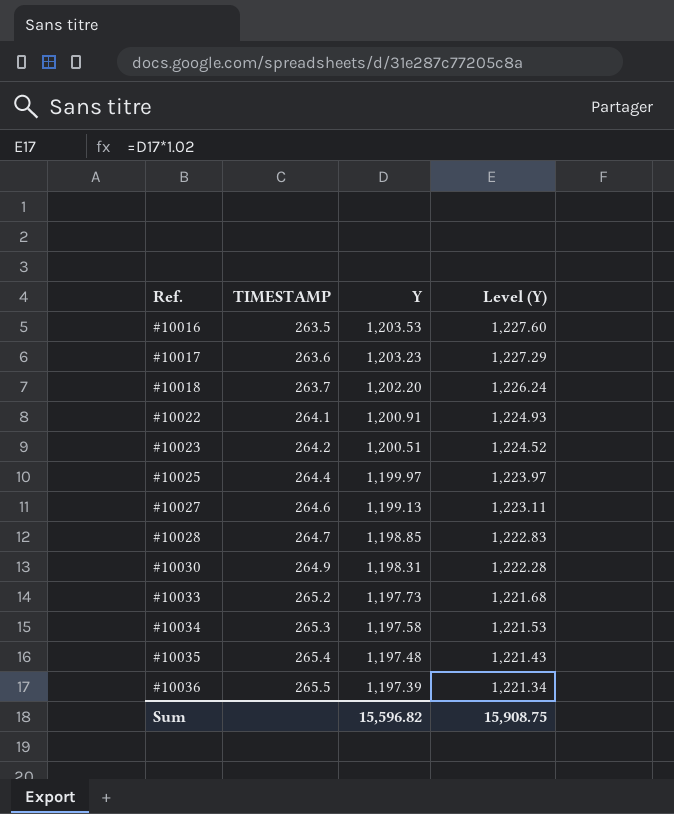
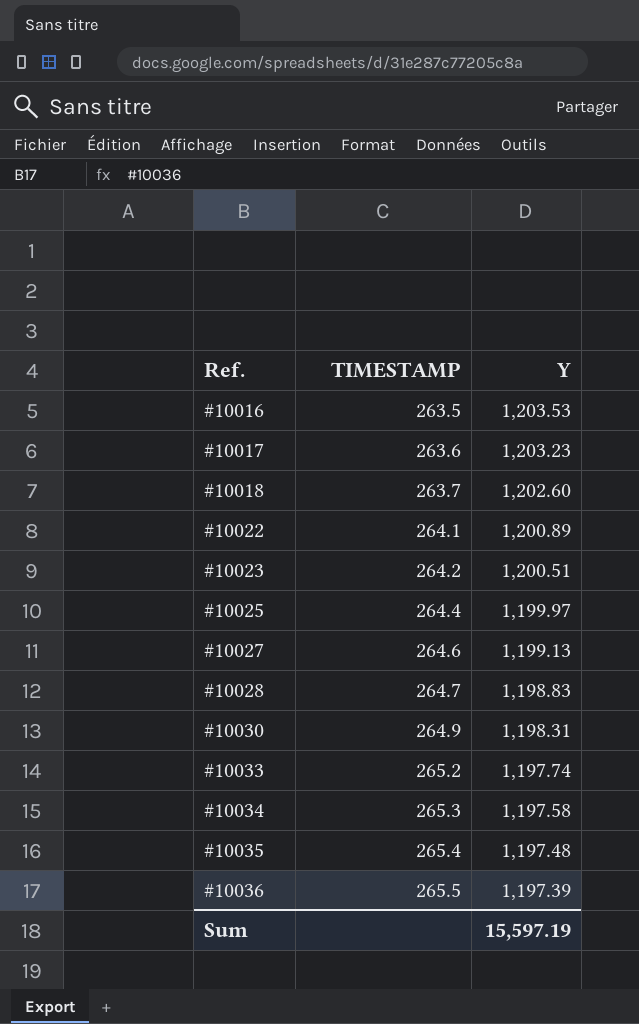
column Level (Y) | formula: [Y] * 1.02 -> none
#10018 | Y: 1,202.20 -> 1,202.60
#10022 | Y: 1,200.91 -> 1,200.89
#10028 | Y: 1,198.85 -> 1,198.83
#10033 | Y: 1,197.73 -> 1,197.74
Sum | Y: 15,596.82 -> 15,597.19

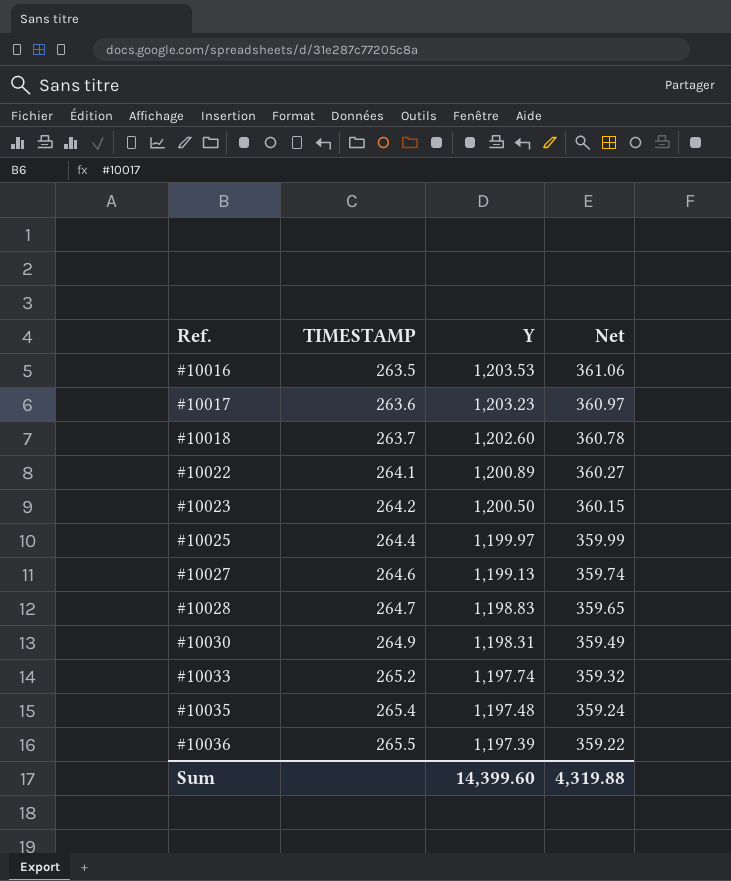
column Net | formula: none -> [Y] * 0.3
row #10034: 265.3 | 1,197.58 -> none
#10023 | Y: 1,200.51 -> 1,200.50
Sum | Y: 15,597.19 -> 14,399.60

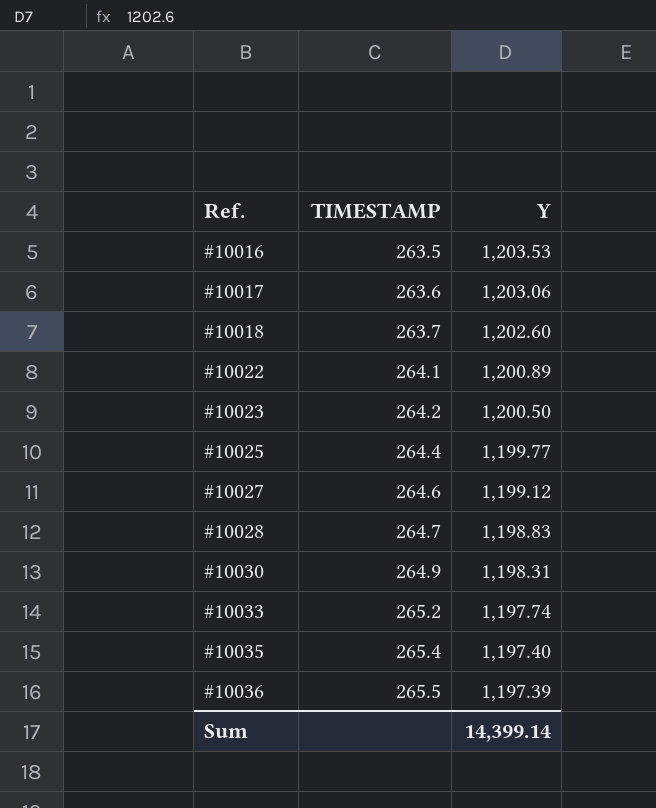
column Net | formula: [Y] * 0.3 -> none
#10017 | Y: 1,203.23 -> 1,203.06
#10025 | Y: 1,199.97 -> 1,199.77
#10027 | Y: 1,199.13 -> 1,199.12
#10035 | Y: 1,197.48 -> 1,197.40
Sum | Y: 14,399.60 -> 14,399.14

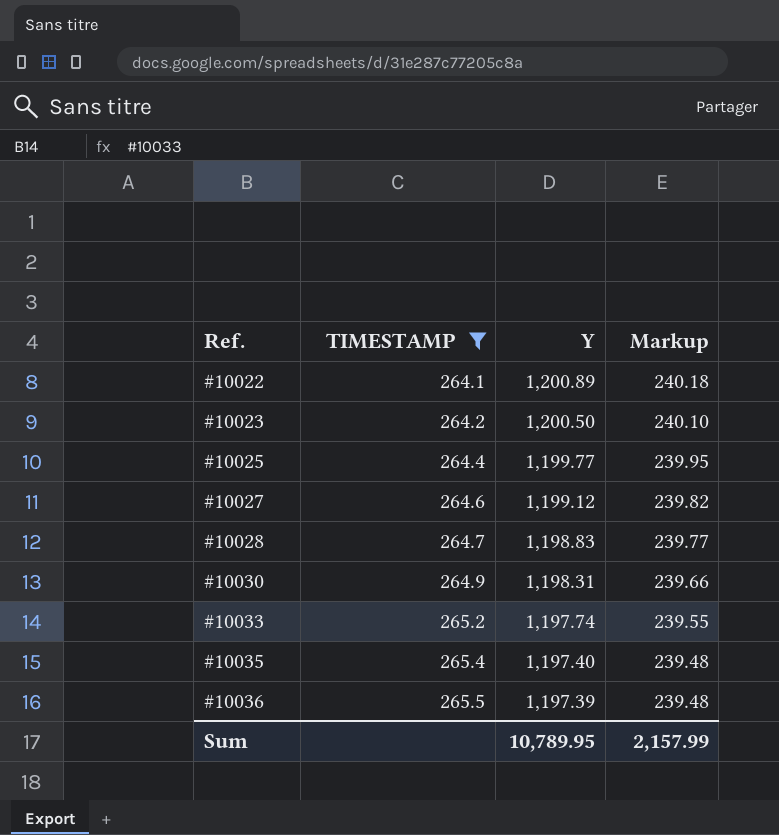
filter: none -> TIMESTAMP >= 264.1
column Markup | formula: none -> [Y] * 0.2
Sum | Y: 14,399.14 -> 10,789.95

